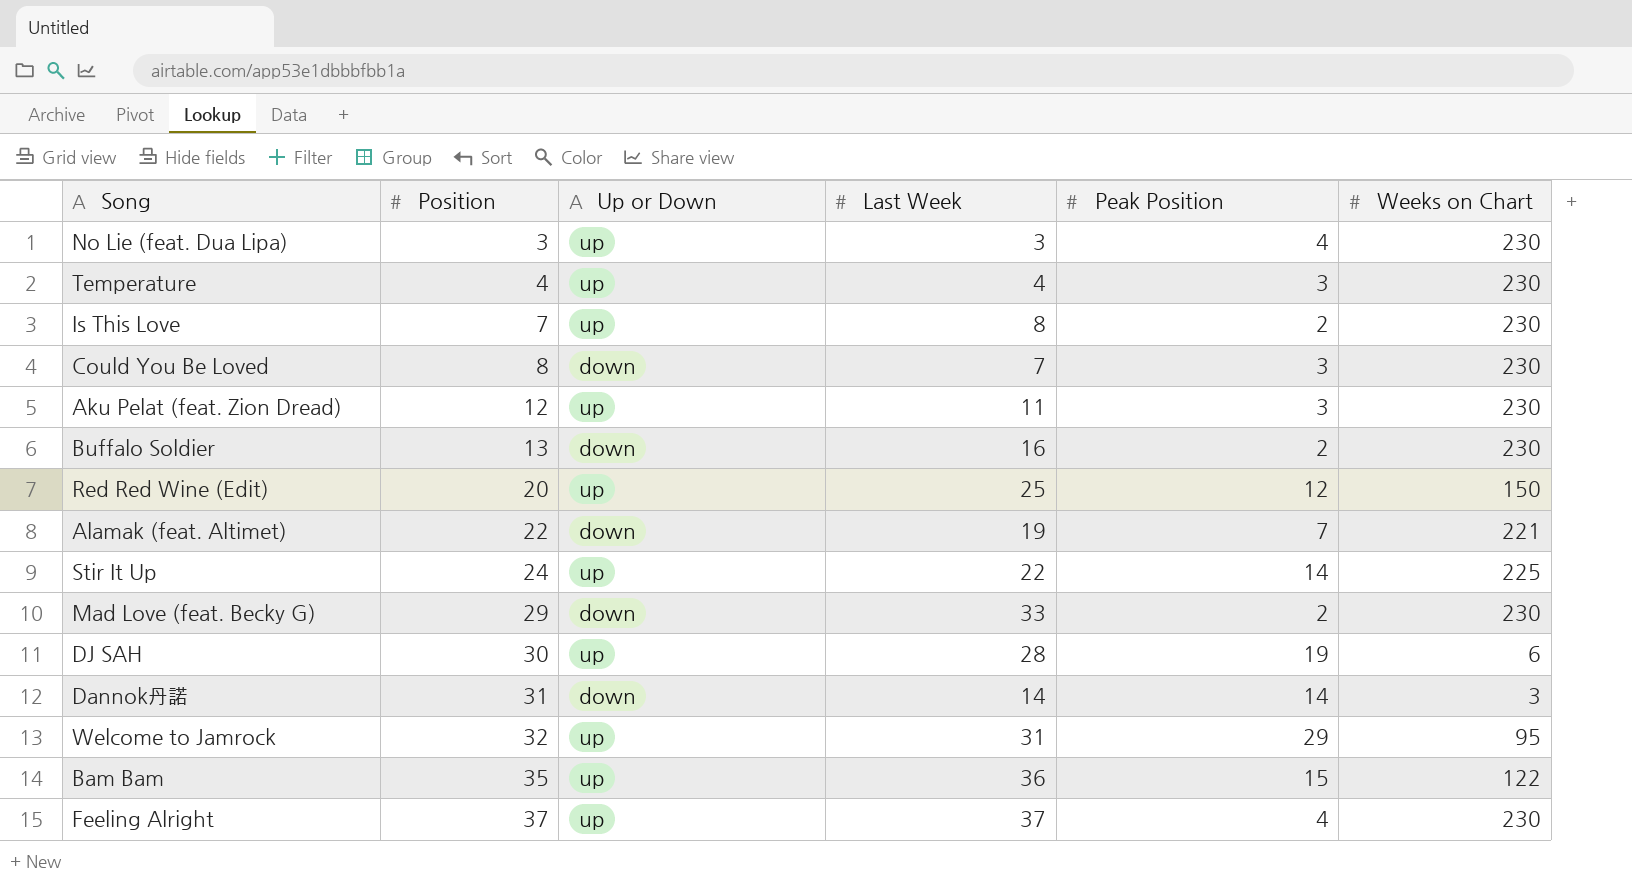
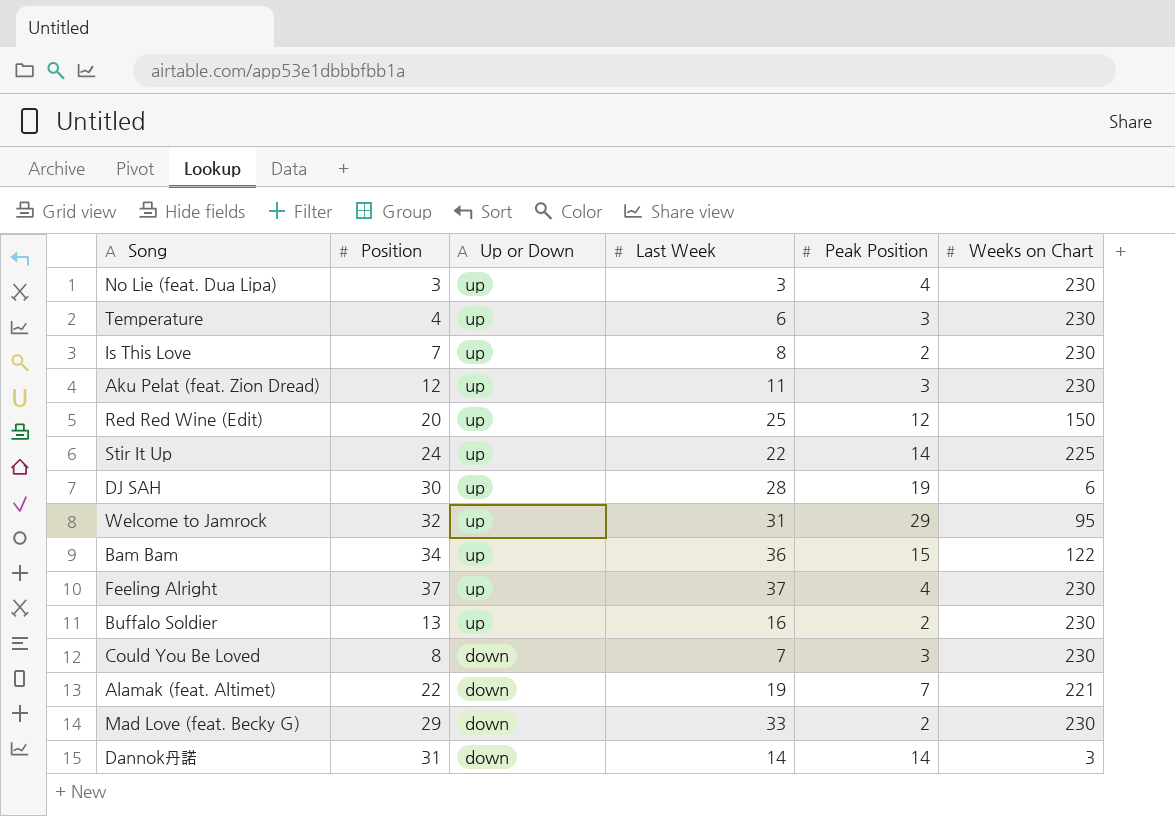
row order: Position ascending -> Up or Down descending
Temperature | Last Week: 4 -> 6
Bam Bam | Position: 35 -> 34
Buffalo Soldier | Up or Down: down -> up

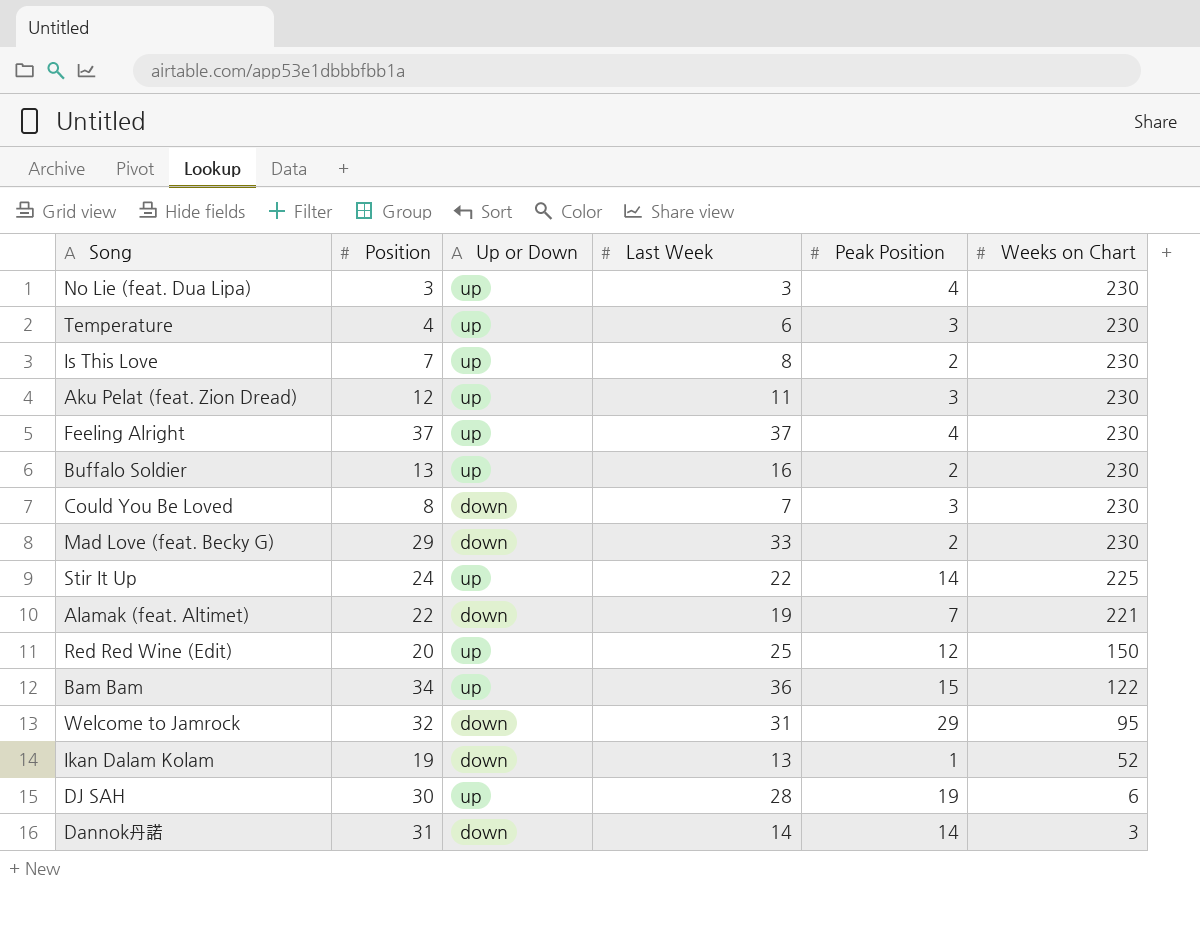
row order: Up or Down descending -> Weeks on Chart descending
Welcome to Jamrock | Up or Down: up -> down
row Ikan Dalam Kolam: none -> 19 | down | 13 | 1 | 52

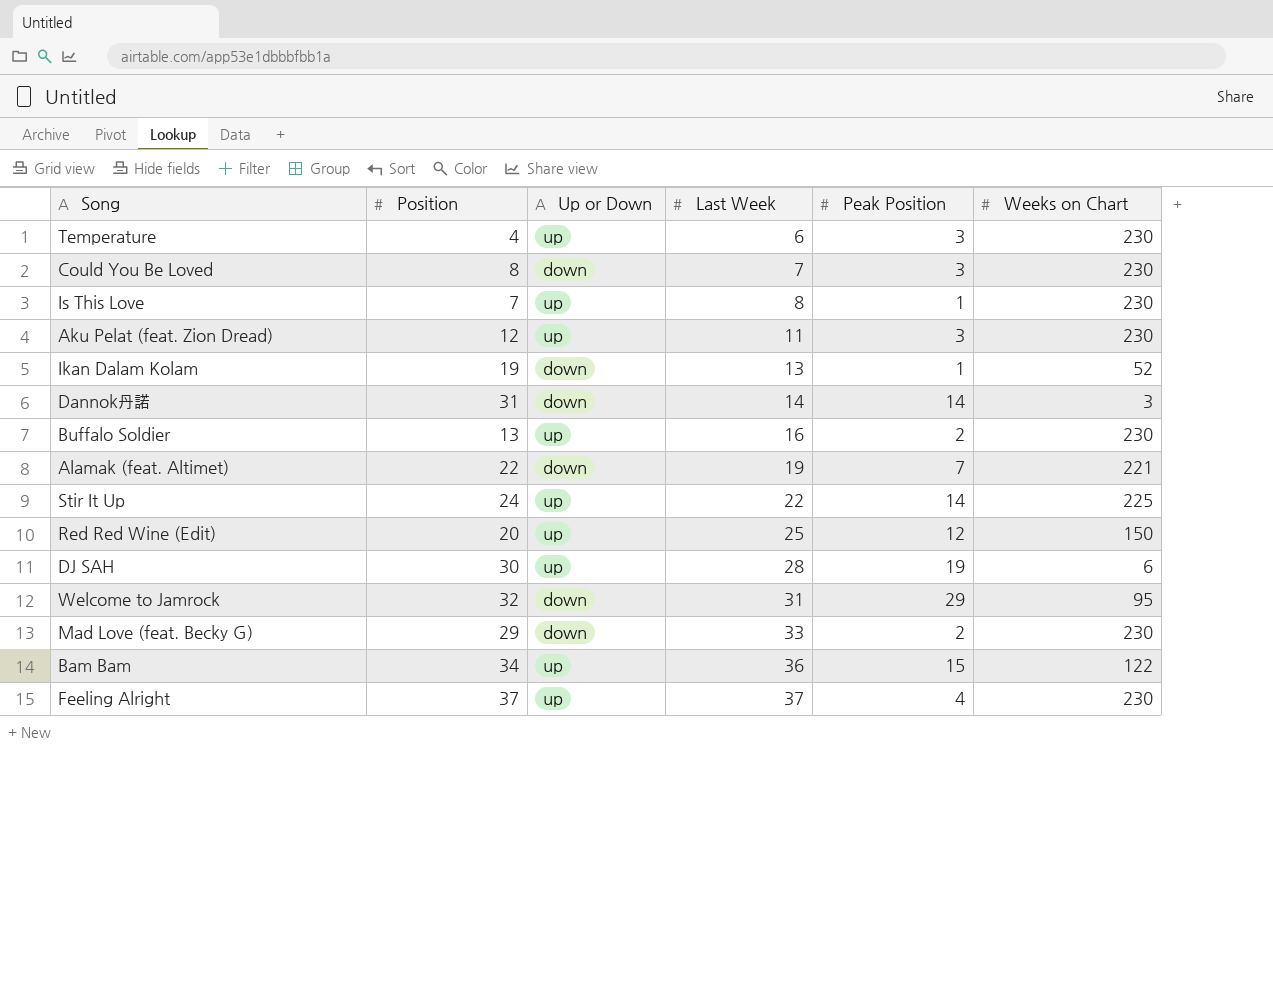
row order: Weeks on Chart descending -> Last Week ascending
row No Lie (feat. Dua Lipa): 3 | up | 3 | 4 | 230 -> none
Is This Love | Peak Position: 2 -> 1

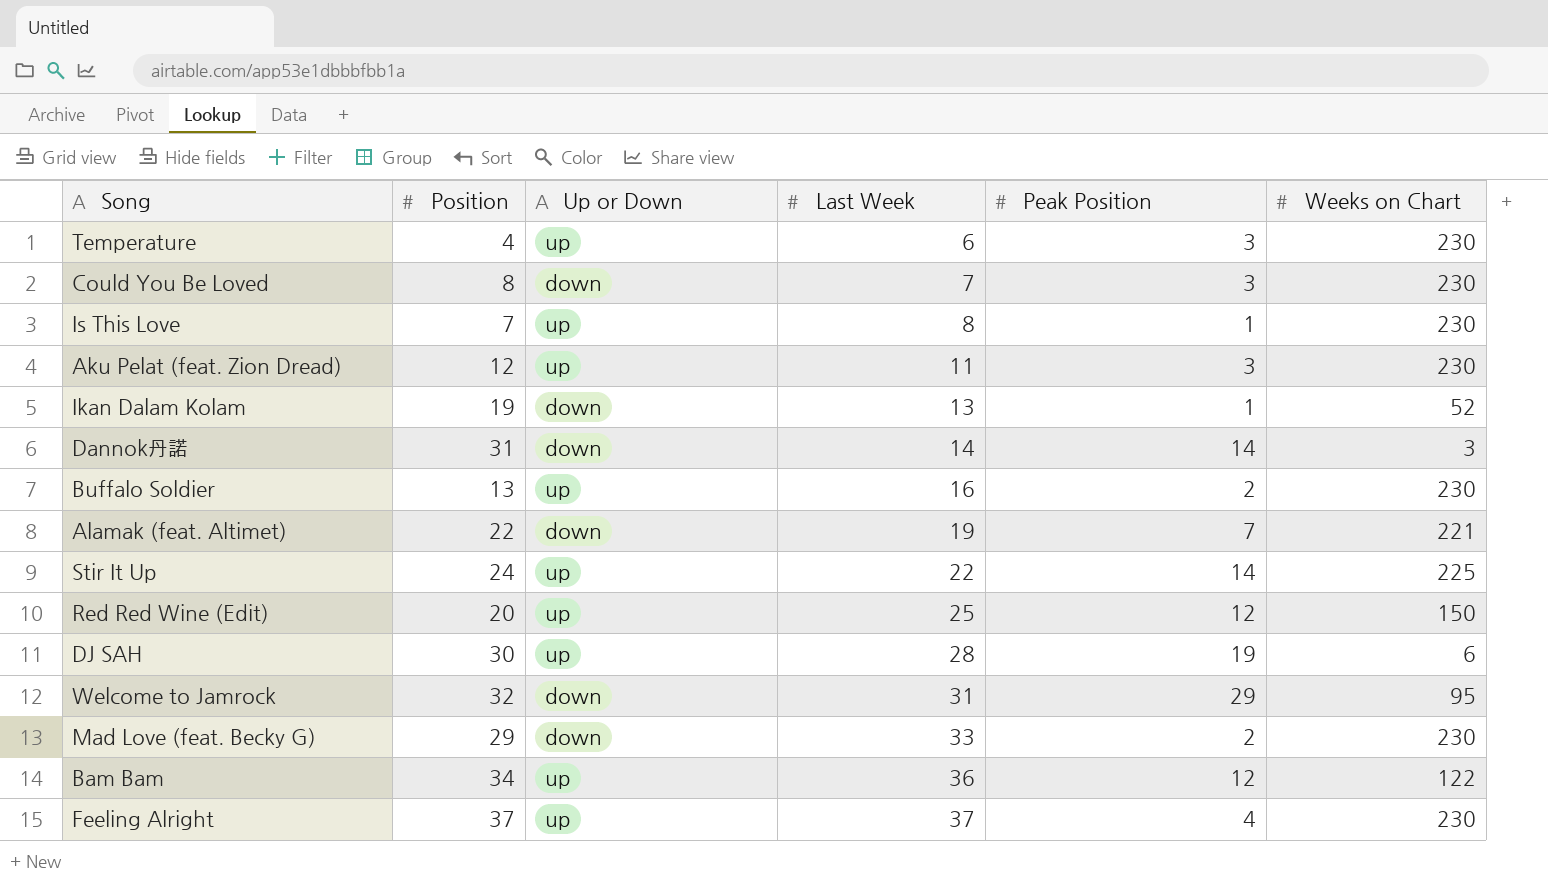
Bam Bam | Peak Position: 15 -> 12

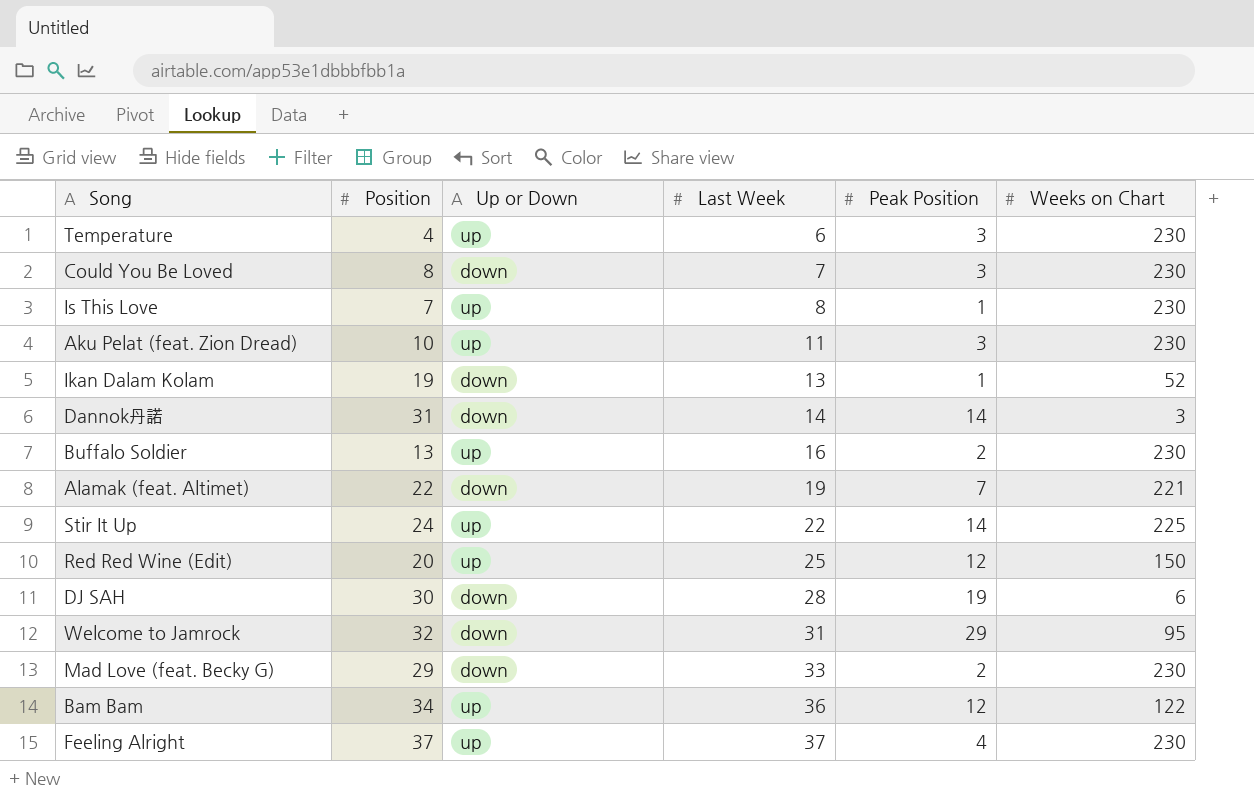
Aku Pelat (feat. Zion Dread) | Position: 12 -> 10
DJ SAH | Up or Down: up -> down

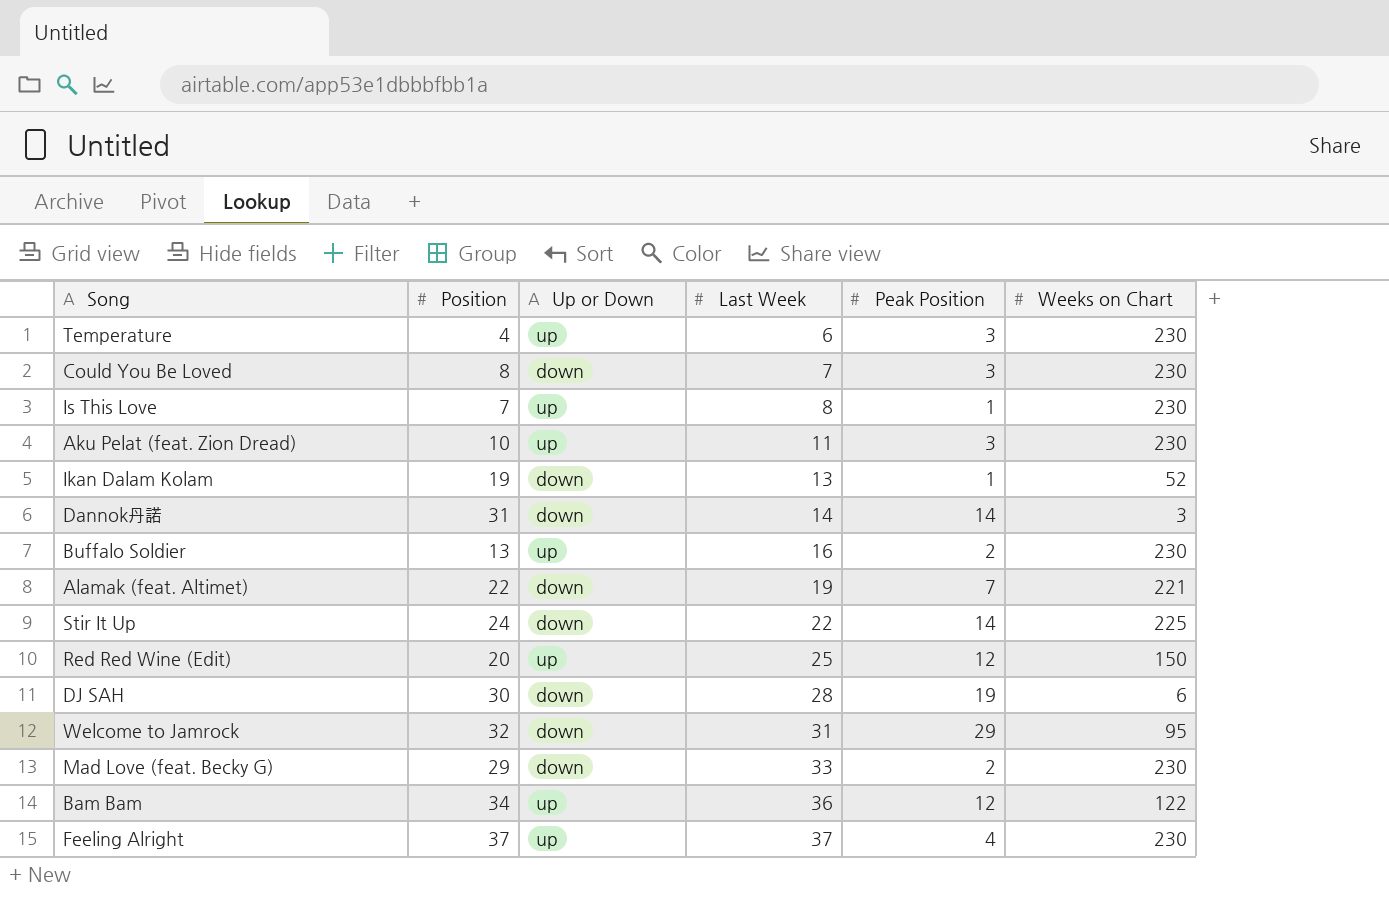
Stir It Up | Up or Down: up -> down

